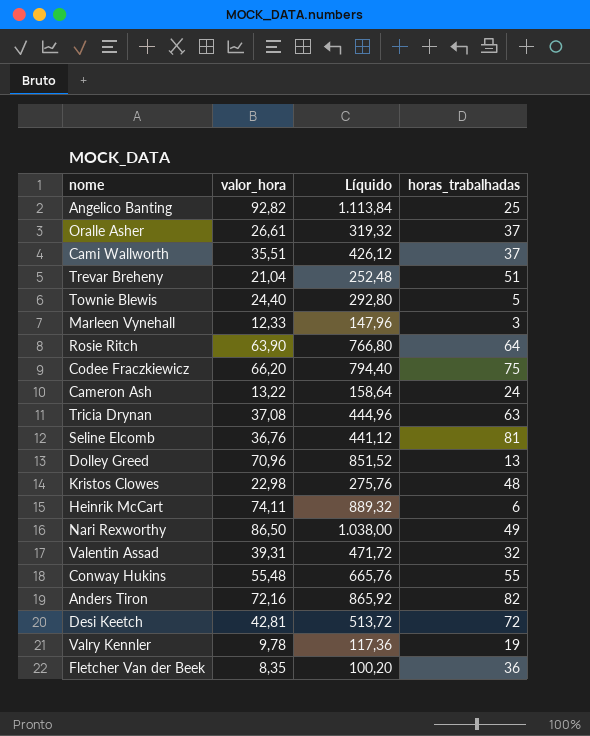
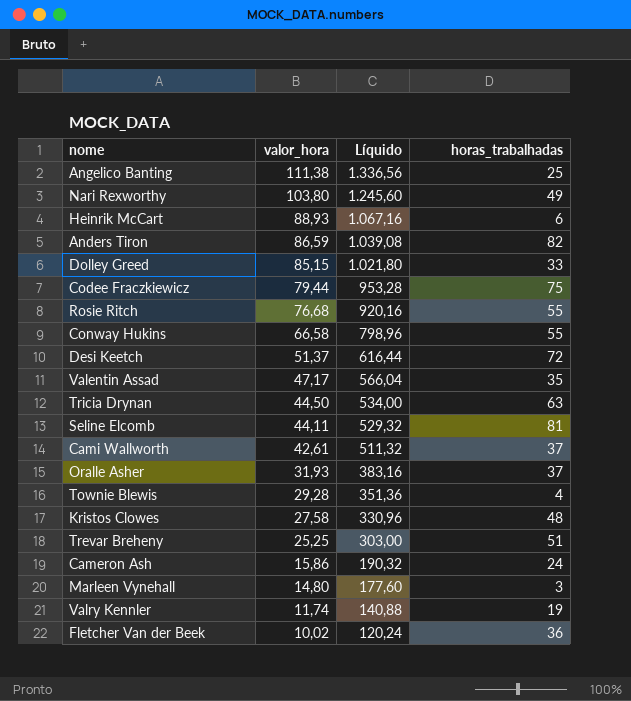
row order: none -> valor_hora descending
Angelico Banting | valor_hora: 92,82 -> 111,38
Angelico Banting | Líquido: 1.113,84 -> 1.336,56
Nari Rexworthy | valor_hora: 86,50 -> 103,80
Nari Rexworthy | Líquido: 1.038,00 -> 1.245,60
Heinrik McCart | valor_hora: 74,11 -> 88,93
Heinrik McCart | Líquido: 889,32 -> 1.067,16
Anders Tiron | valor_hora: 72,16 -> 86,59
Anders Tiron | Líquido: 865,92 -> 1.039,08
Dolley Greed | valor_hora: 70,96 -> 85,15
Dolley Greed | Líquido: 851,52 -> 1.021,80
Dolley Greed | horas_trabalhadas: 13 -> 33
Codee Fraczkiewicz | valor_hora: 66,20 -> 79,44
Codee Fraczkiewicz | Líquido: 794,40 -> 953,28
Rosie Ritch | valor_hora: 63,90 -> 76,68
Rosie Ritch | Líquido: 766,80 -> 920,16
Rosie Ritch | horas_trabalhadas: 64 -> 55
Conway Hukins | valor_hora: 55,48 -> 66,58
Conway Hukins | Líquido: 665,76 -> 798,96
Desi Keetch | valor_hora: 42,81 -> 51,37
Desi Keetch | Líquido: 513,72 -> 616,44
Valentin Assad | valor_hora: 39,31 -> 47,17
Valentin Assad | Líquido: 471,72 -> 566,04
Valentin Assad | horas_trabalhadas: 32 -> 35
Tricia Drynan | valor_hora: 37,08 -> 44,50
Tricia Drynan | Líquido: 444,96 -> 534,00
Seline Elcomb | valor_hora: 36,76 -> 44,11
Seline Elcomb | Líquido: 441,12 -> 529,32
Cami Wallworth | valor_hora: 35,51 -> 42,61
Cami Wallworth | Líquido: 426,12 -> 511,32
Oralle Asher | valor_hora: 26,61 -> 31,93
Oralle Asher | Líquido: 319,32 -> 383,16
Townie Blewis | valor_hora: 24,40 -> 29,28
Townie Blewis | Líquido: 292,80 -> 351,36
Townie Blewis | horas_trabalhadas: 5 -> 4
Kristos Clowes | valor_hora: 22,98 -> 27,58
Kristos Clowes | Líquido: 275,76 -> 330,96
Trevar Breheny | valor_hora: 21,04 -> 25,25
Trevar Breheny | Líquido: 252,48 -> 303,00
Cameron Ash | valor_hora: 13,22 -> 15,86
Cameron Ash | Líquido: 158,64 -> 190,32
Marleen Vynehall | valor_hora: 12,33 -> 14,80
Marleen Vynehall | Líquido: 147,96 -> 177,60
Valry Kennler | valor_hora: 9,78 -> 11,74
Valry Kennler | Líquido: 117,36 -> 140,88
Fletcher Van der Beek | valor_hora: 8,35 -> 10,02
Fletcher Van der Beek | Líquido: 100,20 -> 120,24

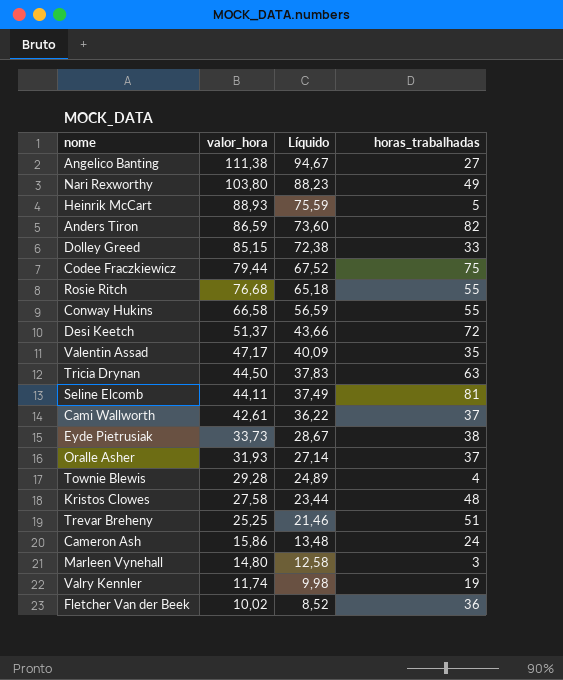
column Líquido | formula: [valor_hora] * 12 -> [valor_hora] * 0,85
Angelico Banting | horas_trabalhadas: 25 -> 27
Heinrik McCart | horas_trabalhadas: 6 -> 5
row Eyde Pietrusiak: none -> 33,73 | 28,67 | 38

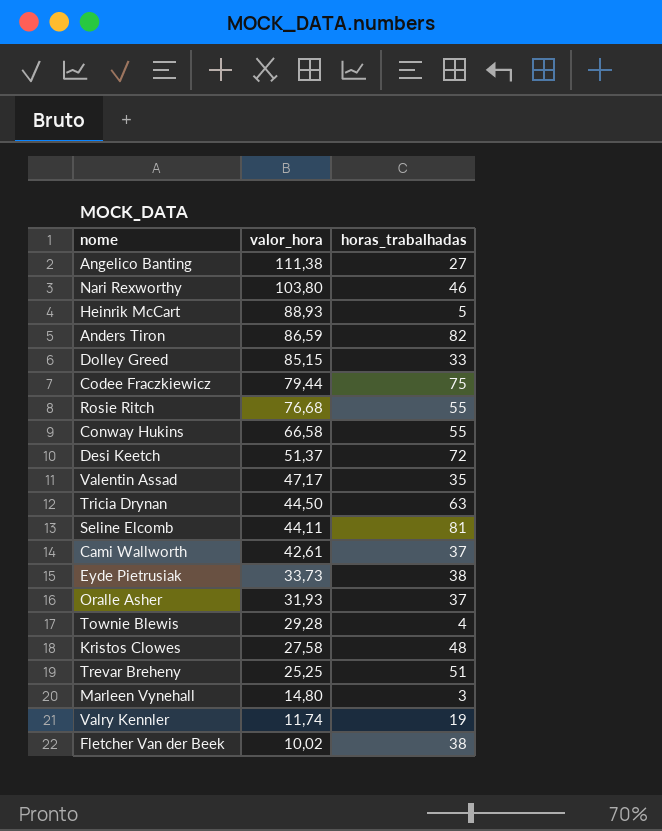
column Líquido | formula: [valor_hora] * 0,85 -> none
row Cameron Ash: 15,86 | 13,48 | 24 -> none
Nari Rexworthy | horas_trabalhadas: 49 -> 46
Fletcher Van der Beek | horas_trabalhadas: 36 -> 38

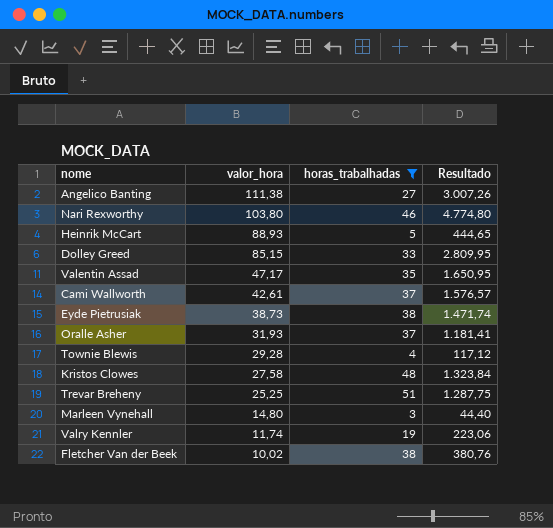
filter: none -> horas_trabalhadas <= 51
column Resultado | formula: none -> [valor_hora] * [horas_trabalhadas]
Eyde Pietrusiak | valor_hora: 33,73 -> 38,73

